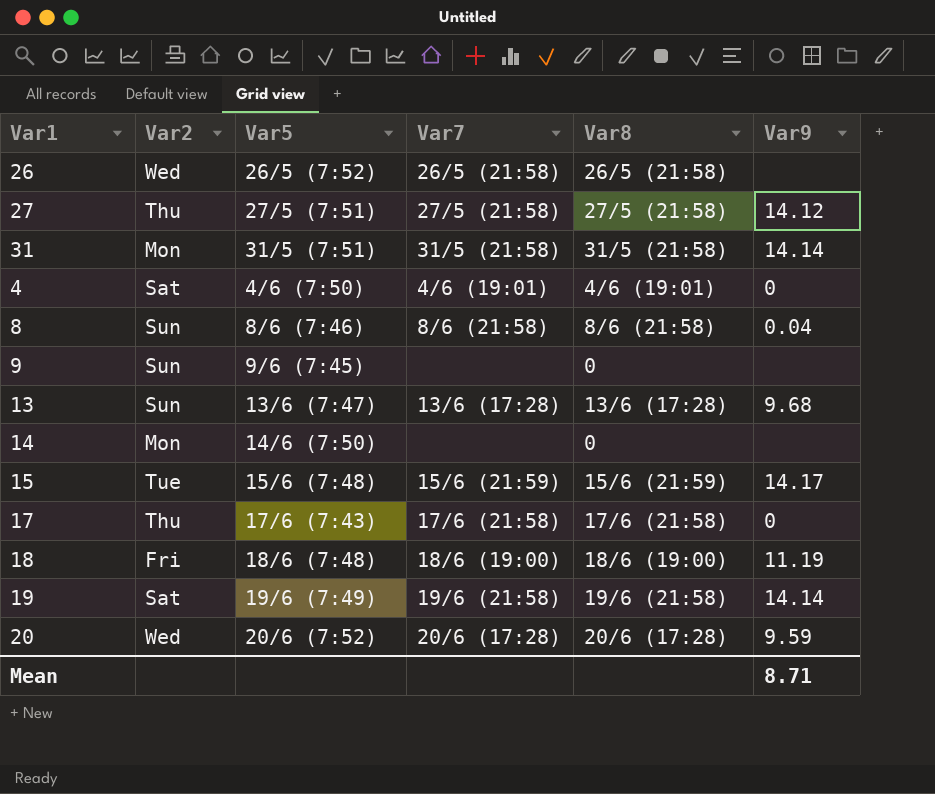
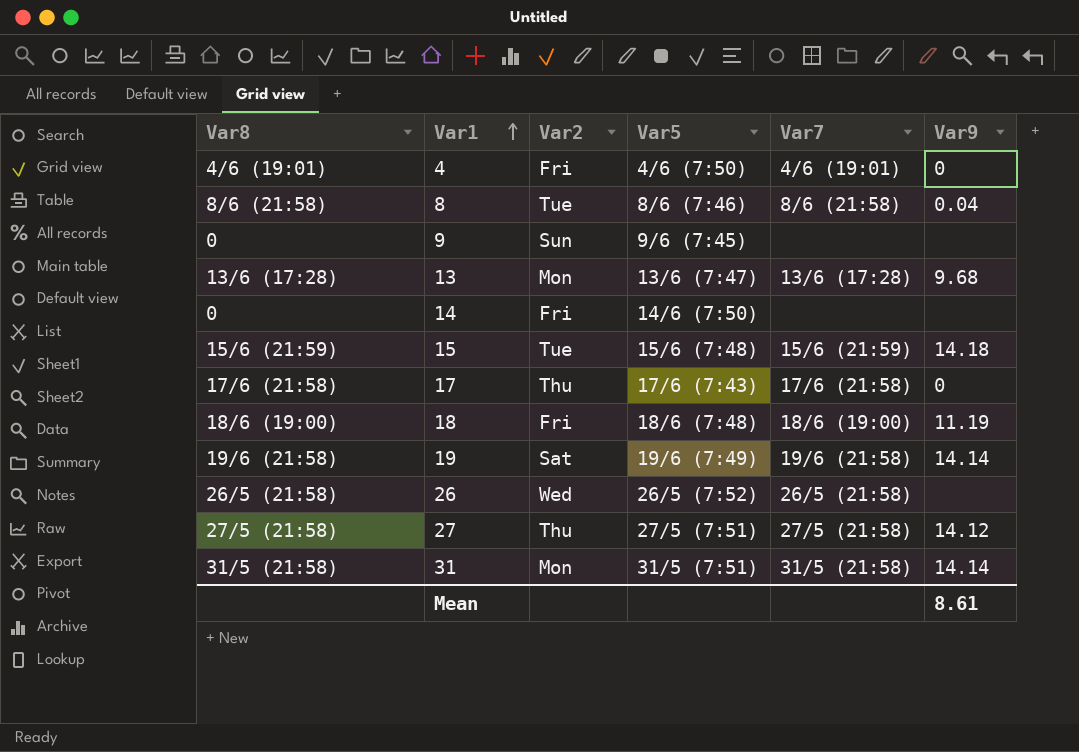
row order: none -> Var1 ascending
column Var8 | position: 5 -> 1
row 20: Wed | 20/6 (7:52) | 20/6 (17:28) | 20/6 (17:28) | 9.59 -> none
4 | Var2: Sat -> Fri
8 | Var2: Sun -> Tue
13 | Var2: Sun -> Mon
14 | Var2: Mon -> Fri
15 | Var9: 14.17 -> 14.18
Mean | Var9: 8.71 -> 8.61

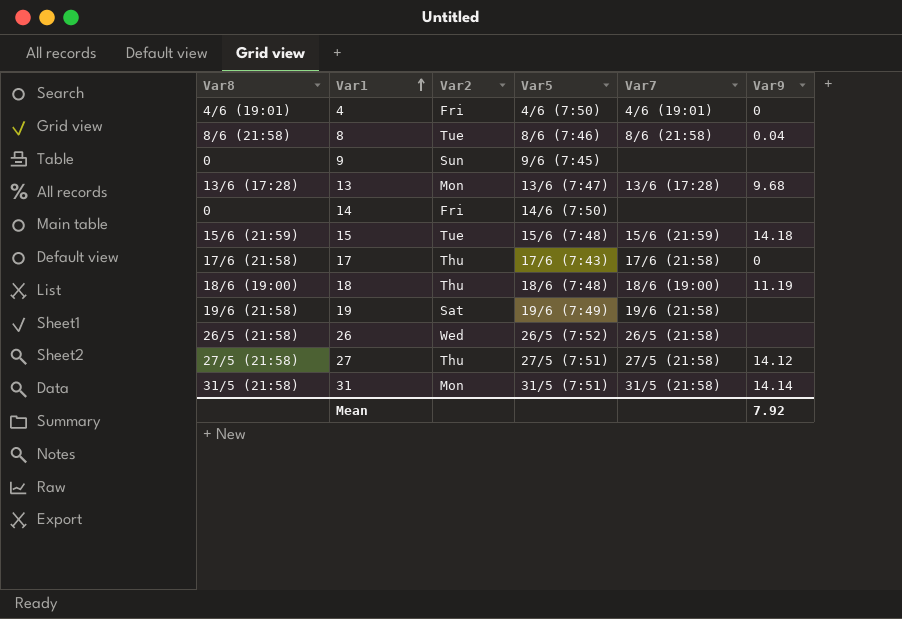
18 | Var2: Fri -> Thu
19 | Var9: 14.14 -> none
Mean | Var9: 8.61 -> 7.92

